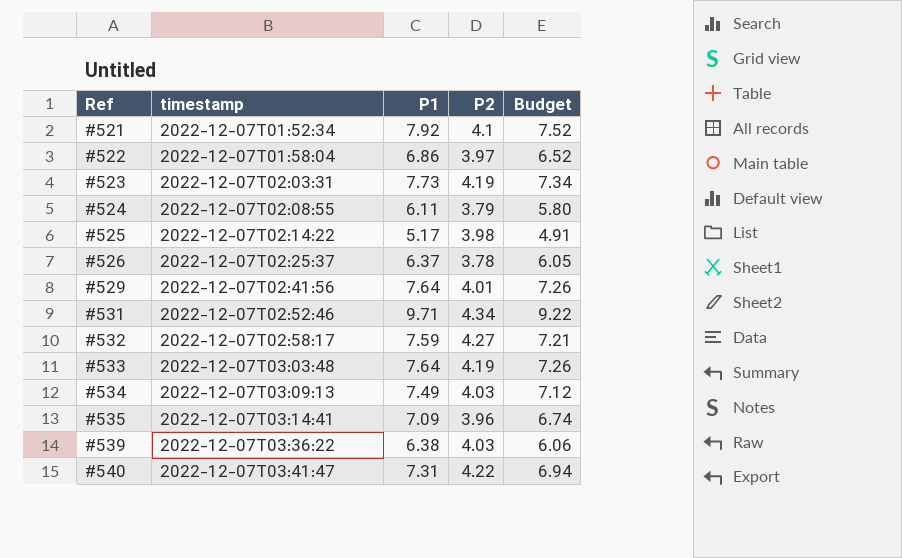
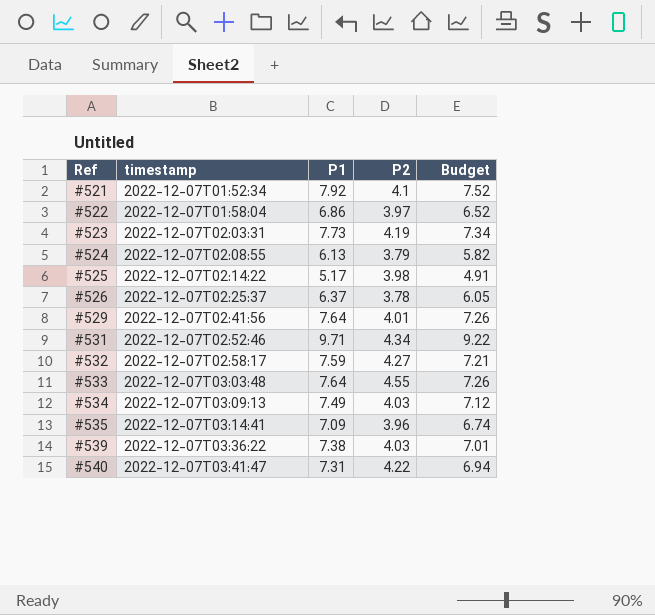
#524 | P1: 6.11 -> 6.13
#524 | Budget: 5.80 -> 5.82
#533 | P2: 4.19 -> 4.55
#539 | P1: 6.38 -> 7.38
#539 | Budget: 6.06 -> 7.01

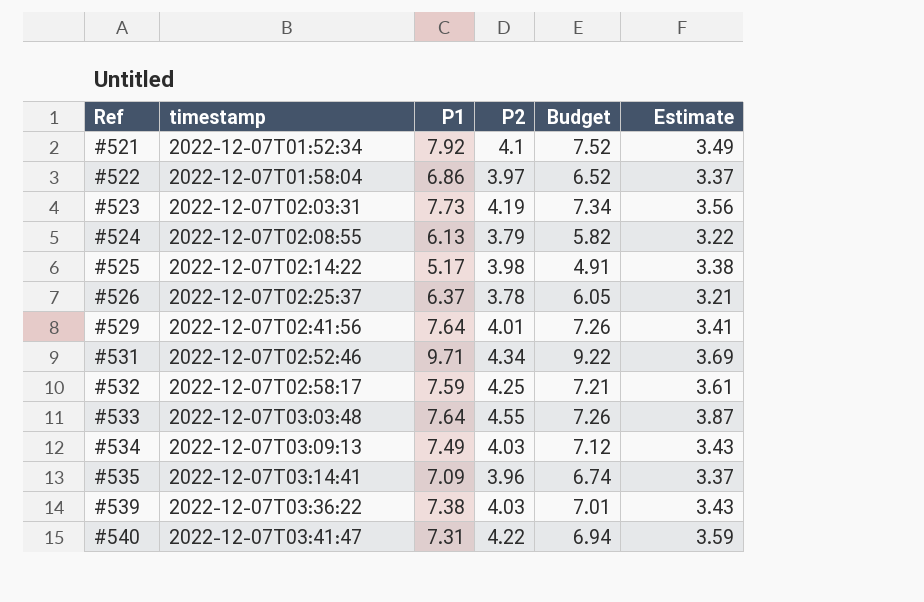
column Estimate | formula: none -> [P2] * 0.85
#532 | P2: 4.27 -> 4.25

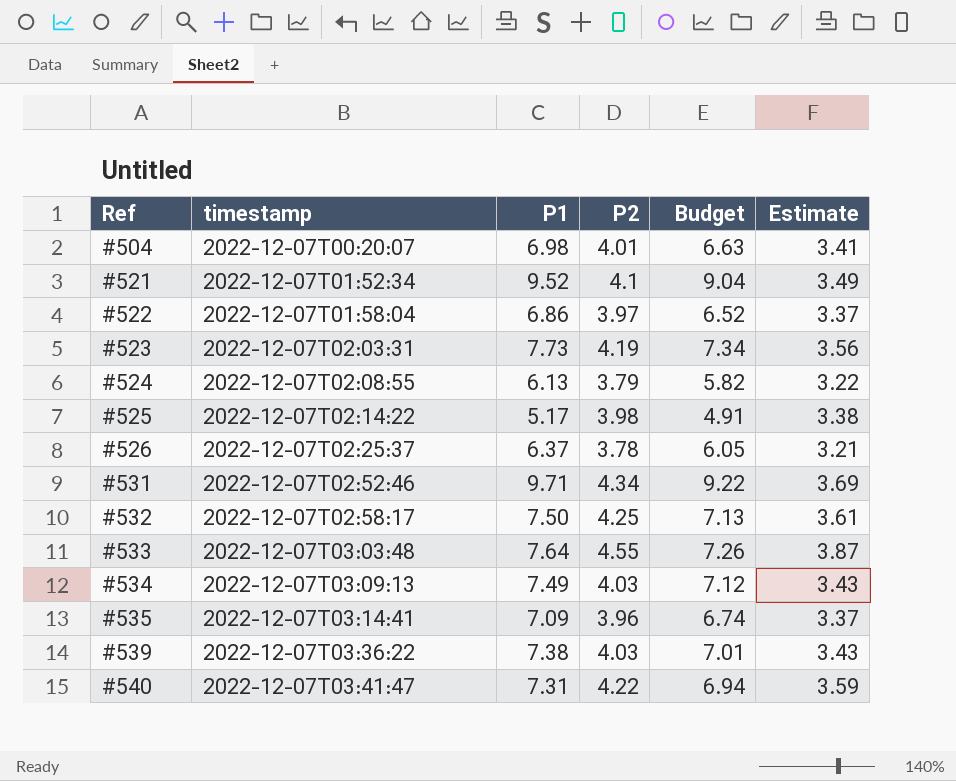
row #529: 2022-12-07T02:41:56 | 7.64 | 4.01 | 7.26 | 3.41 -> none
row #504: none -> 2022-12-07T00:20:07 | 6.98 | 4.01 | 6.63 | 3.41
#521 | P1: 7.92 -> 9.52
#521 | Budget: 7.52 -> 9.04
#532 | P1: 7.59 -> 7.50
#532 | Budget: 7.21 -> 7.13

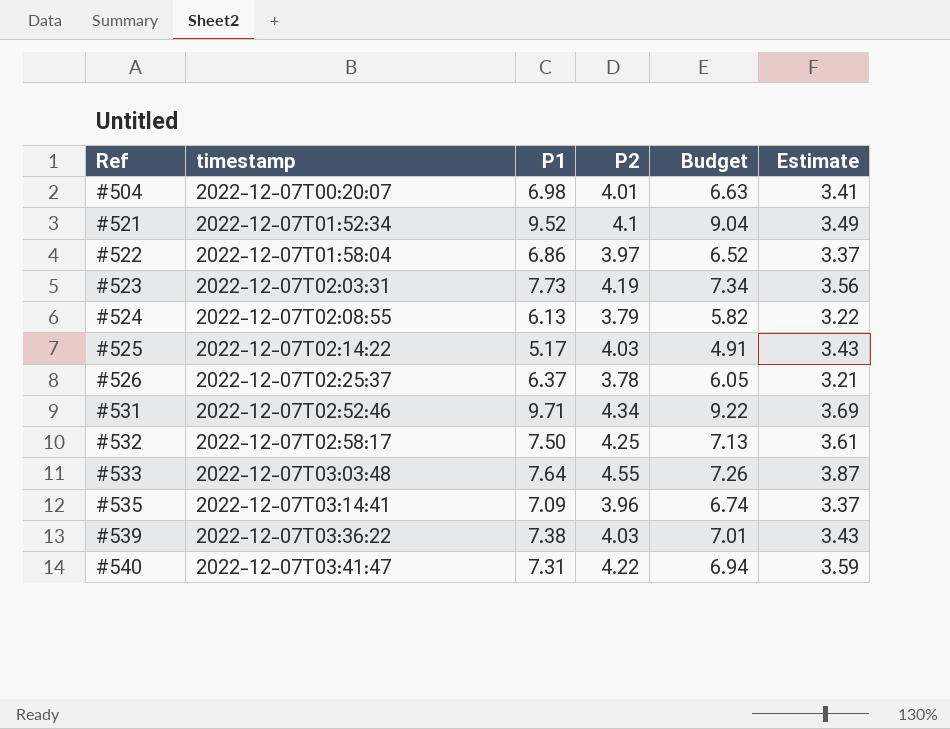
row #534: 2022-12-07T03:09:13 | 7.49 | 4.03 | 7.12 | 3.43 -> none
#525 | P2: 3.98 -> 4.03
#525 | Estimate: 3.38 -> 3.43

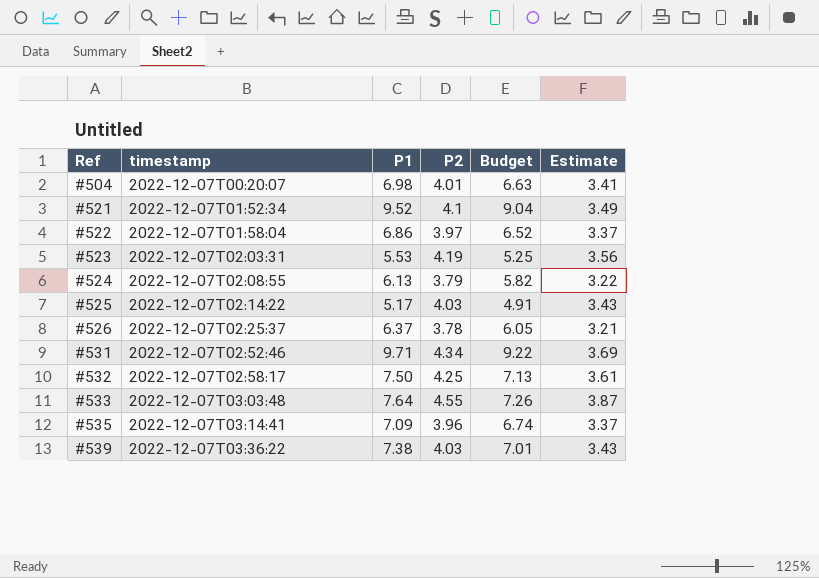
row #540: 2022-12-07T03:41:47 | 7.31 | 4.22 | 6.94 | 3.59 -> none
#523 | P1: 7.73 -> 5.53
#523 | Budget: 7.34 -> 5.25

